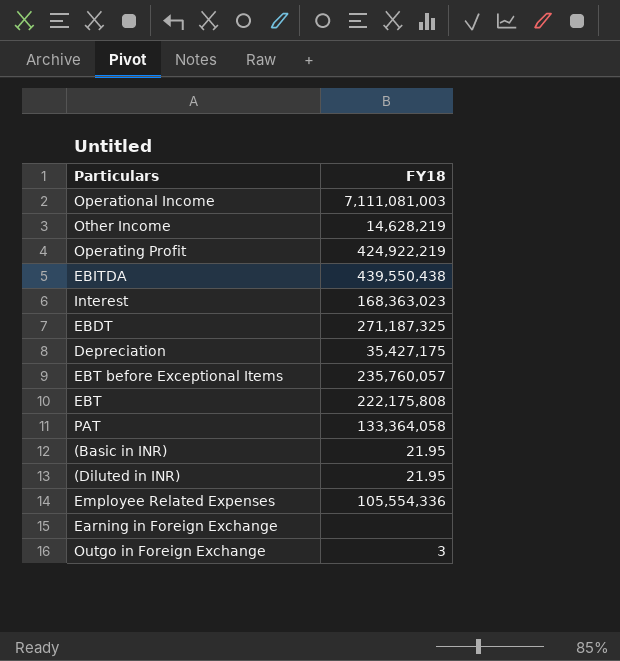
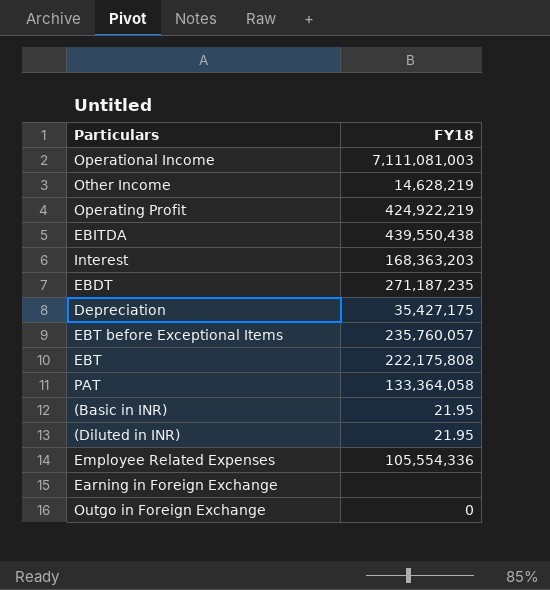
Interest | FY18: 168,363,023 -> 168,363,203
EBDT | FY18: 271,187,325 -> 271,187,235
Outgo in Foreign Exchange | FY18: 3 -> 0

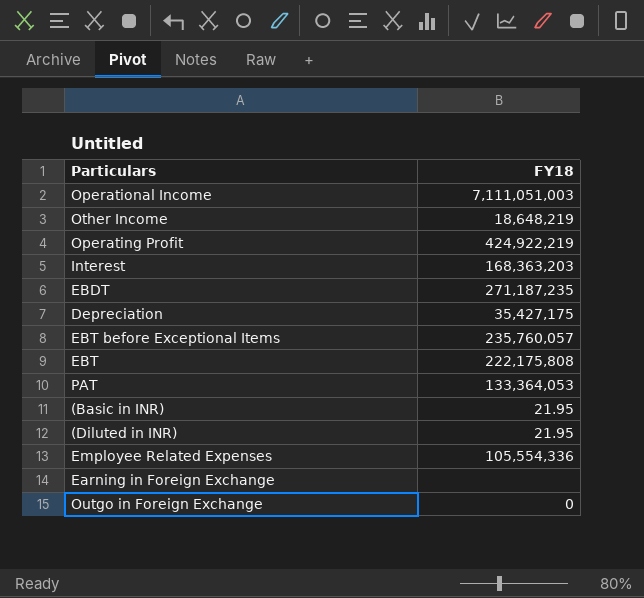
row EBITDA: 439,550,438 -> none
Operational Income | FY18: 7,111,081,003 -> 7,111,051,003
Other Income | FY18: 14,628,219 -> 18,648,219
PAT | FY18: 133,364,058 -> 133,364,053

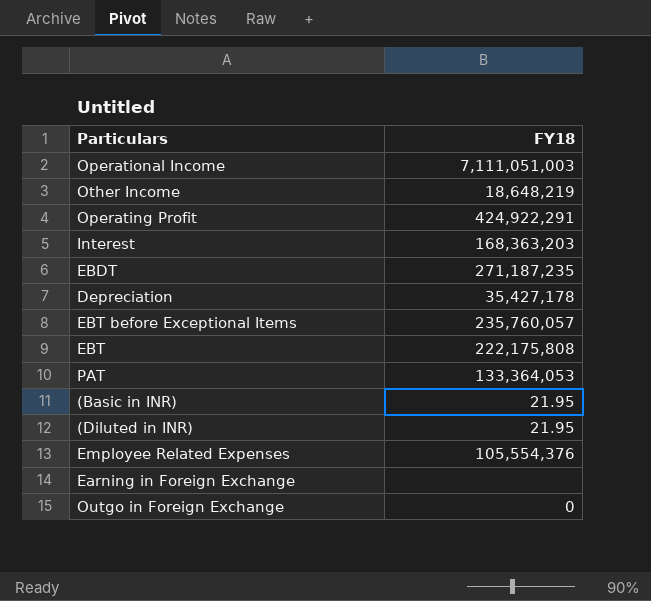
Operating Profit | FY18: 424,922,219 -> 424,922,291
Depreciation | FY18: 35,427,175 -> 35,427,178
Employee Related Expenses | FY18: 105,554,336 -> 105,554,376

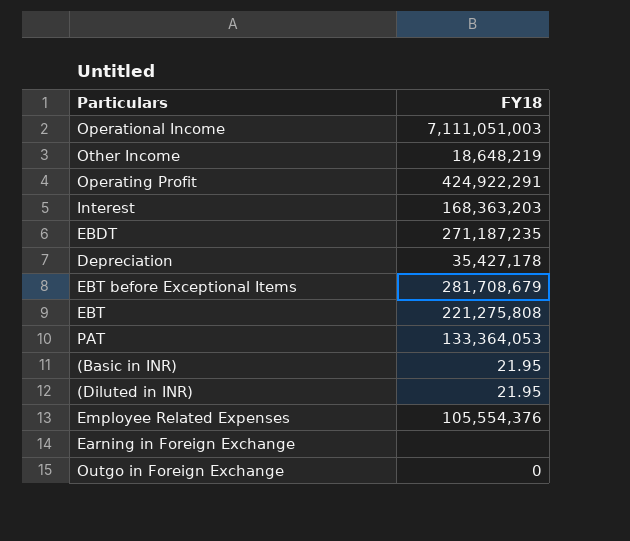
EBT before Exceptional Items | FY18: 235,760,057 -> 281,708,679
EBT | FY18: 222,175,808 -> 221,275,808

